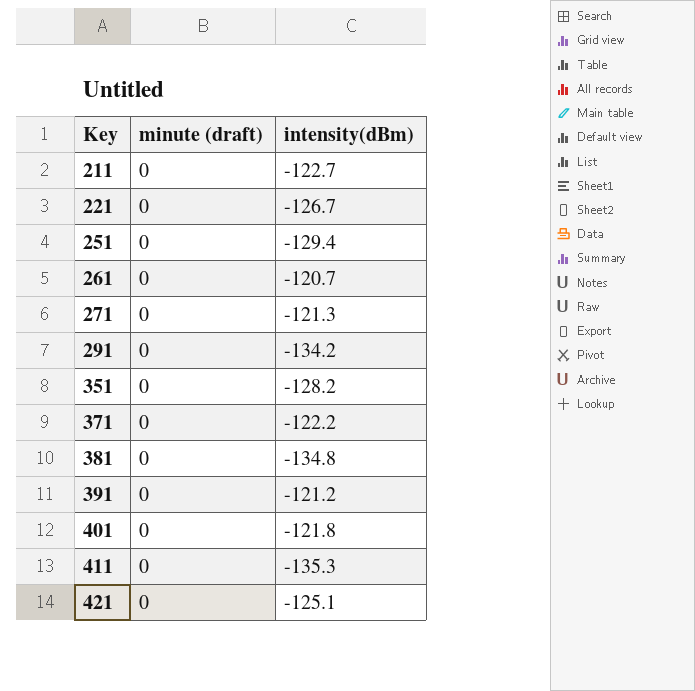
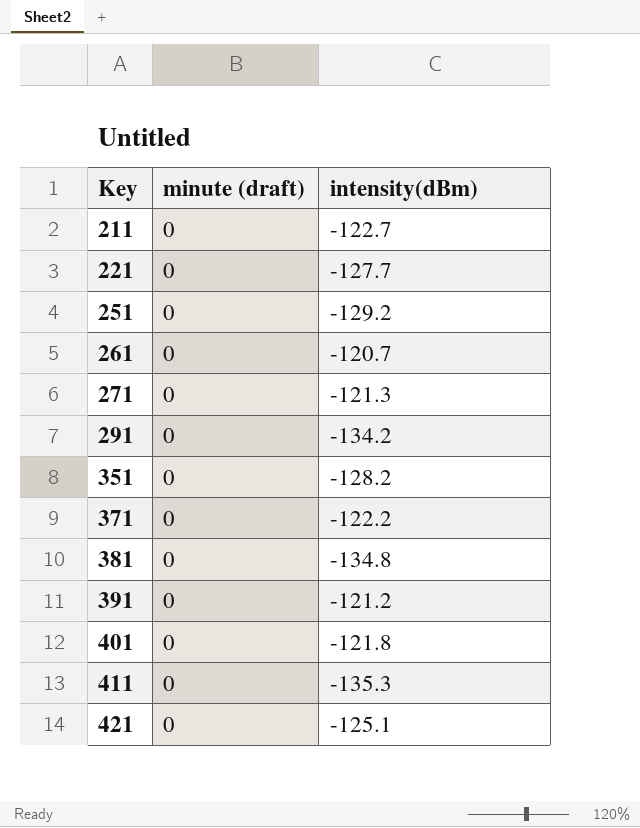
221 | intensity(dBm): -126.7 -> -127.7
251 | intensity(dBm): -129.4 -> -129.2

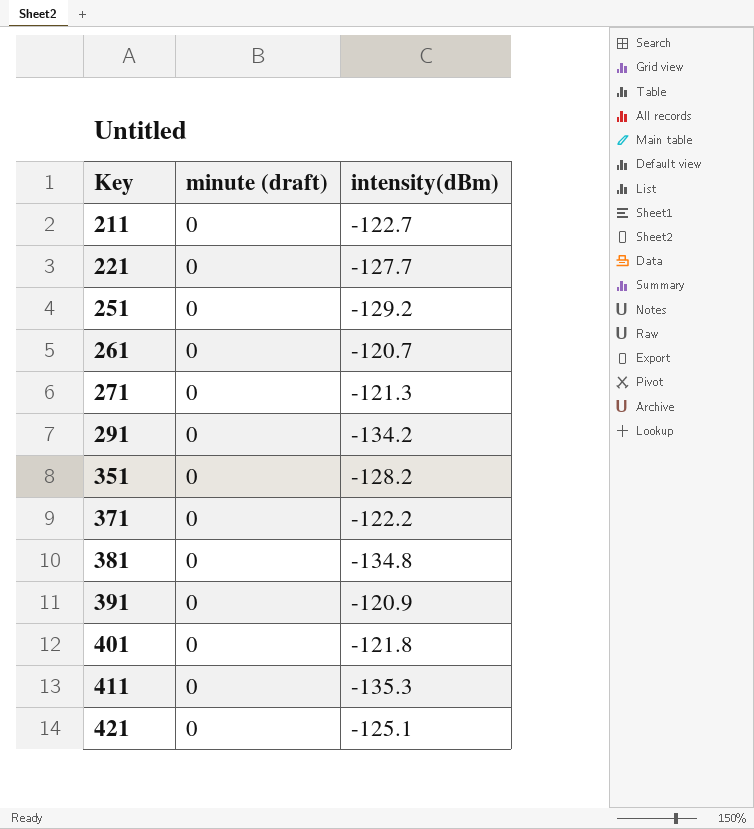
391 | intensity(dBm): -121.2 -> -120.9

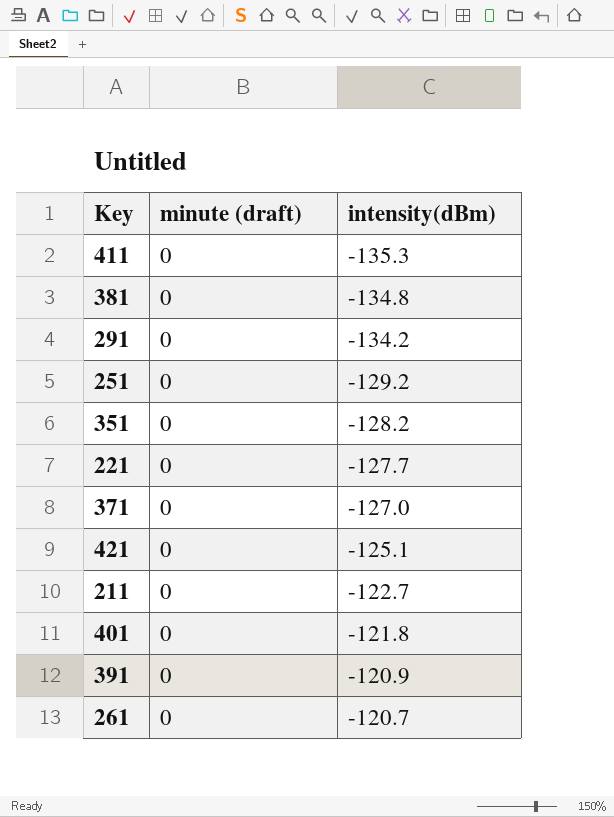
row order: Key ascending -> intensity(dBm) ascending
row 271: 0 | -121.3 -> none
371 | intensity(dBm): -122.2 -> -127.0

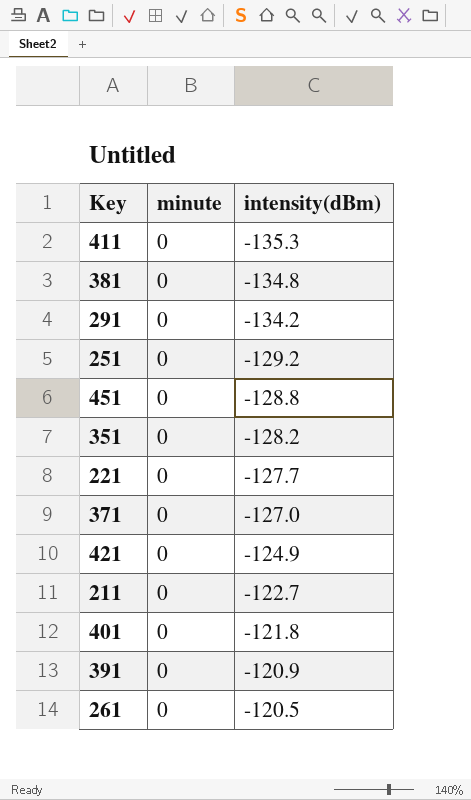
column name: minute (draft) -> minute
row 451: none -> 0 | -128.8
421 | intensity(dBm): -125.1 -> -124.9
261 | intensity(dBm): -120.7 -> -120.5

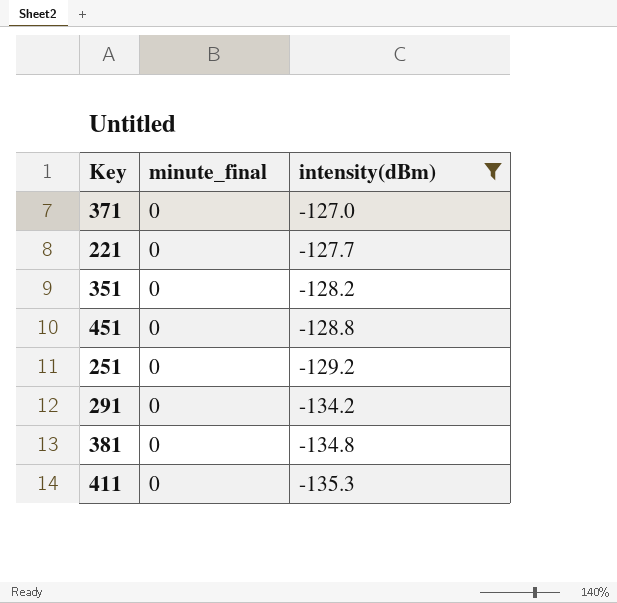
filter: none -> intensity(dBm) <= -127.0
row order: intensity(dBm) ascending -> intensity(dBm) descending
column name: minute -> minute_final

